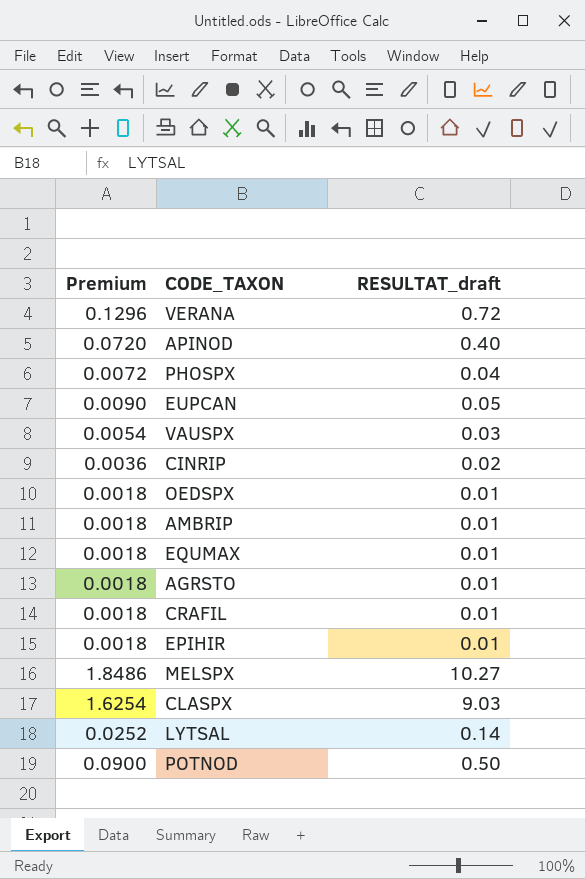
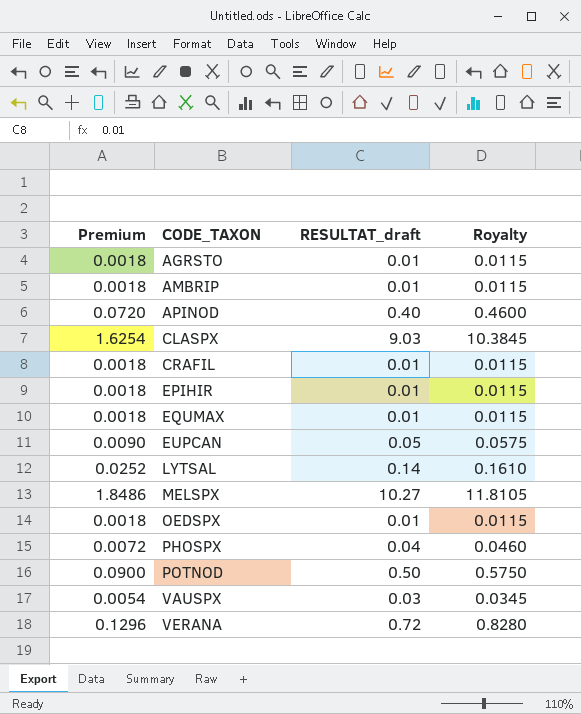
row order: none -> CODE_TAXON ascending
column Royalty | formula: none -> [RESULTAT_draft] * 1.15
row CINRIP: 0.0036 | 0.02 -> none

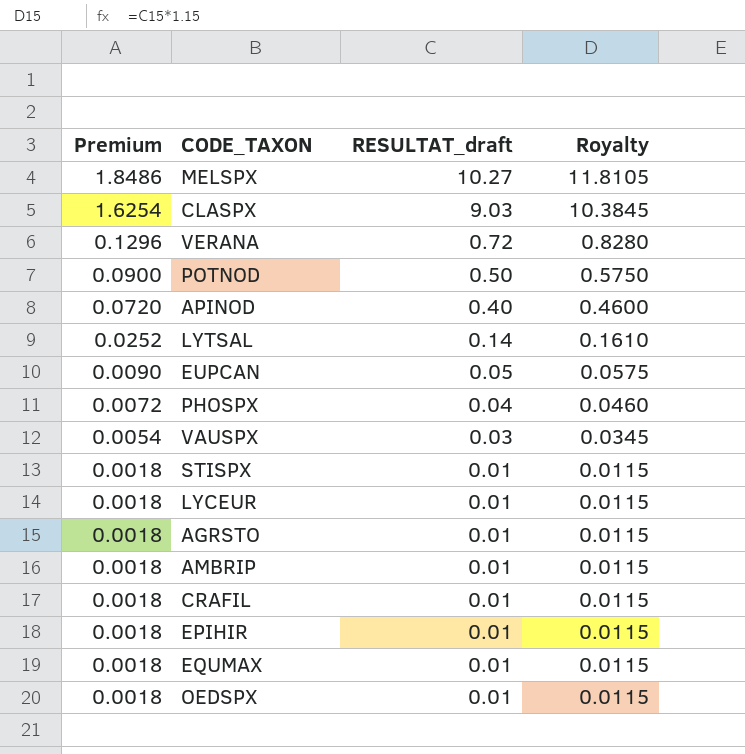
row order: CODE_TAXON ascending -> Premium descending
row STISPX: none -> 0.0018 | 0.01 | 0.0115
row LYCEUR: none -> 0.0018 | 0.01 | 0.0115

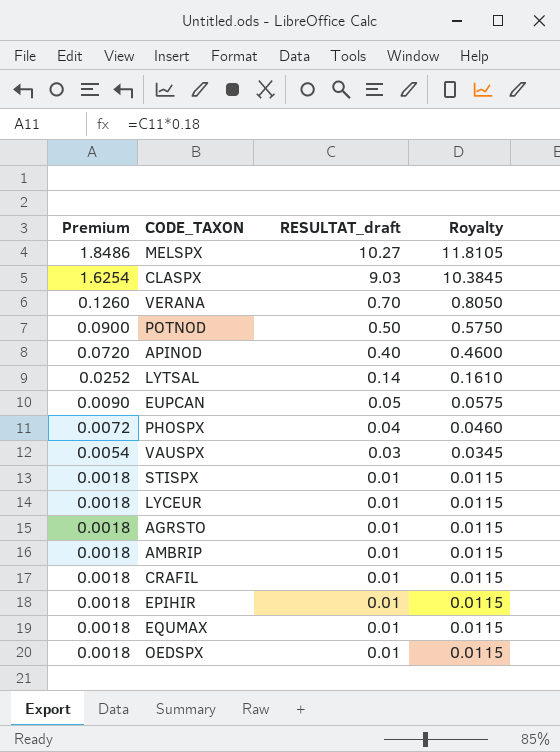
VERANA | Premium: 0.1296 -> 0.1260
VERANA | RESULTAT_draft: 0.72 -> 0.70
VERANA | Royalty: 0.8280 -> 0.8050

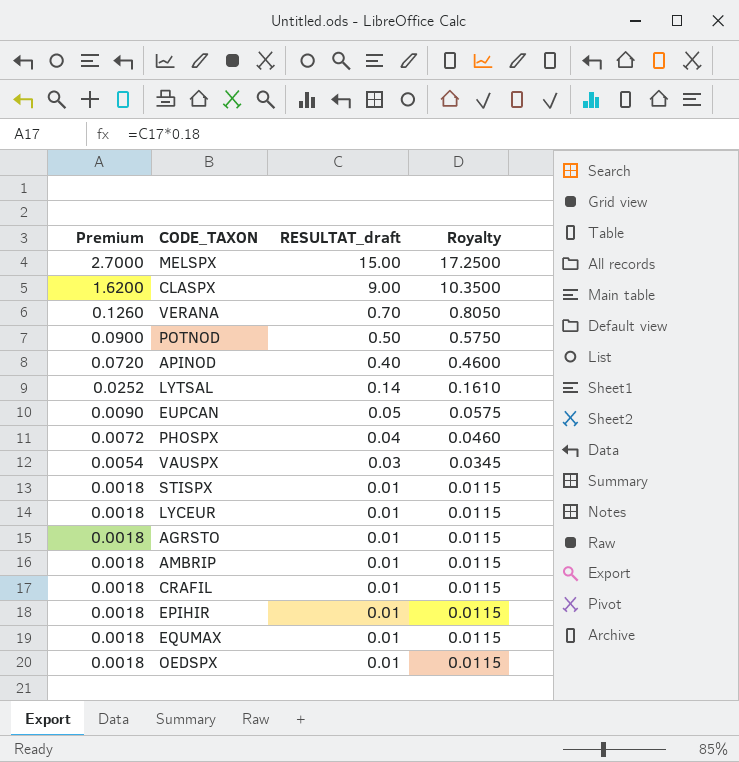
MELSPX | Premium: 1.8486 -> 2.7000
MELSPX | RESULTAT_draft: 10.27 -> 15.00
MELSPX | Royalty: 11.8105 -> 17.2500
CLASPX | Premium: 1.6254 -> 1.6200
CLASPX | RESULTAT_draft: 9.03 -> 9.00
CLASPX | Royalty: 10.3845 -> 10.3500

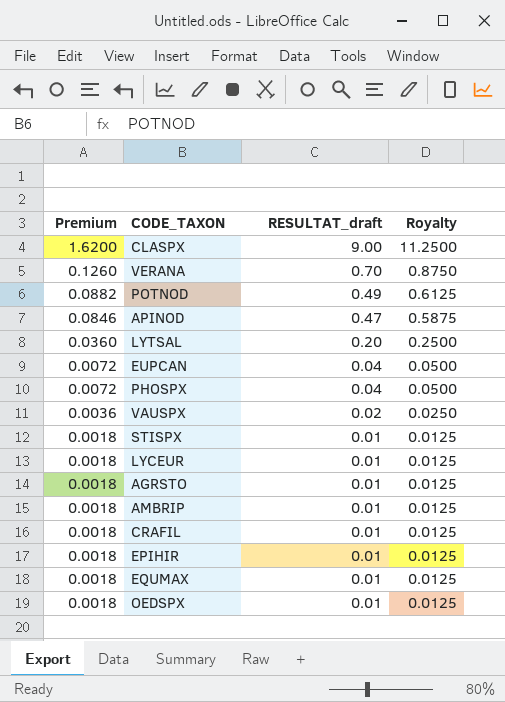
column Royalty | formula: [RESULTAT_draft] * 1.15 -> [RESULTAT_draft] * 1.25
row MELSPX: 2.7000 | 15.00 | 17.2500 -> none
POTNOD | Premium: 0.0900 -> 0.0882
POTNOD | RESULTAT_draft: 0.50 -> 0.49
APINOD | Premium: 0.0720 -> 0.0846
APINOD | RESULTAT_draft: 0.40 -> 0.47
LYTSAL | Premium: 0.0252 -> 0.0360
LYTSAL | RESULTAT_draft: 0.14 -> 0.20
EUPCAN | Premium: 0.0090 -> 0.0072
EUPCAN | RESULTAT_draft: 0.05 -> 0.04
VAUSPX | Premium: 0.0054 -> 0.0036
VAUSPX | RESULTAT_draft: 0.03 -> 0.02

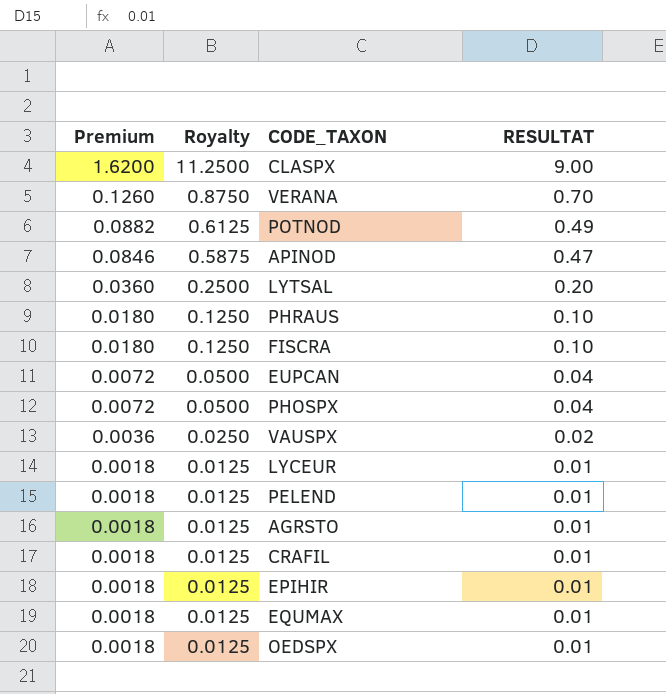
column Royalty | position: 4 -> 2
column name: RESULTAT_draft -> RESULTAT
row STISPX: 0.0018 | 0.01 | 0.0125 -> none
row AMBRIP: 0.0018 | 0.01 | 0.0125 -> none
row PHRAUS: none -> 0.0180 | 0.1250 | 0.10
row FISCRA: none -> 0.0180 | 0.1250 | 0.10
row PELEND: none -> 0.0018 | 0.0125 | 0.01

